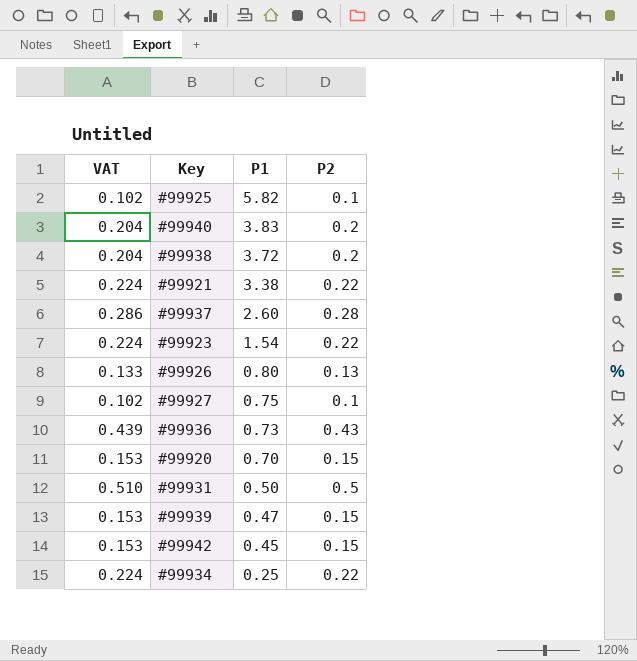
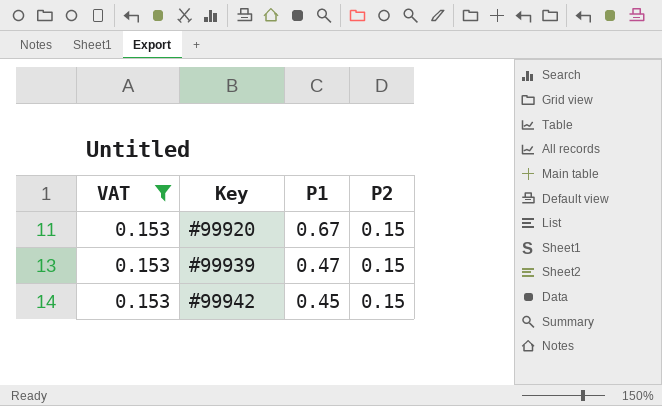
filter: none -> VAT = 0.153
#99920 | P1: 0.70 -> 0.67

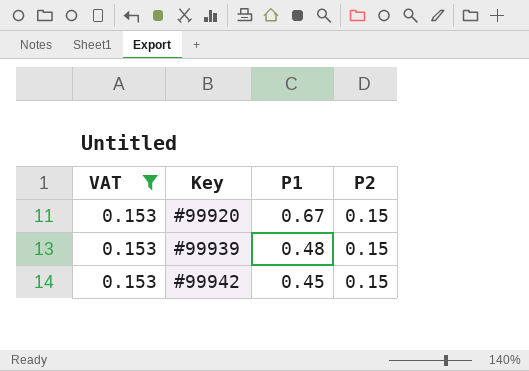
#99939 | P1: 0.47 -> 0.48

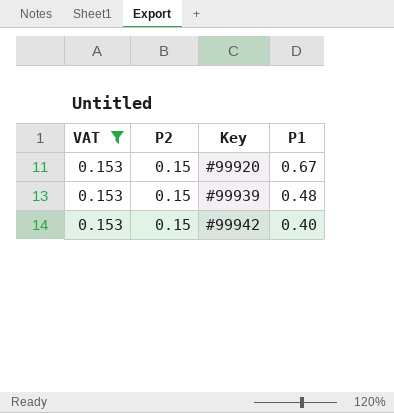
column P2 | position: 4 -> 2
#99942 | P1: 0.45 -> 0.40

